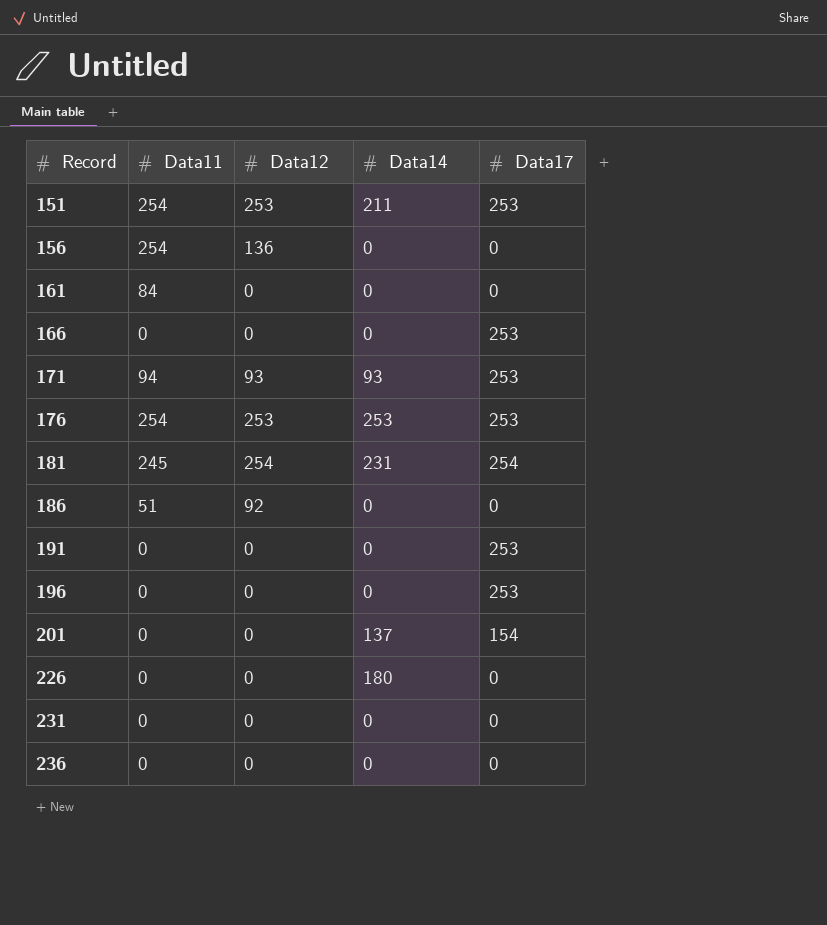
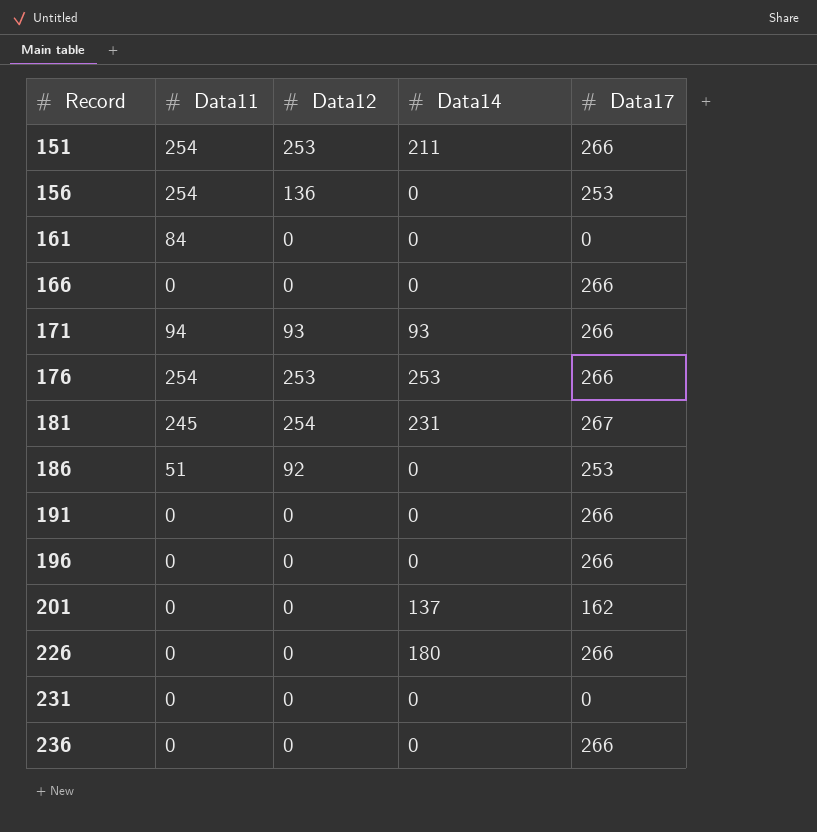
151 | Data17: 253 -> 266
156 | Data17: 0 -> 253
166 | Data17: 253 -> 266
171 | Data17: 253 -> 266
176 | Data17: 253 -> 266
181 | Data17: 254 -> 267
186 | Data17: 0 -> 253
191 | Data17: 253 -> 266
196 | Data17: 253 -> 266
201 | Data17: 154 -> 162
226 | Data17: 0 -> 266
236 | Data17: 0 -> 266

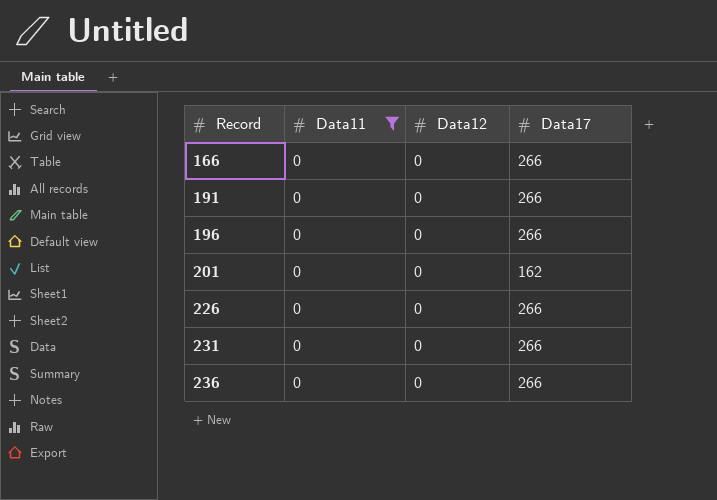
filter: none -> Data11 = 0
column Data14 | position: 4 -> none
231 | Data17: 0 -> 266

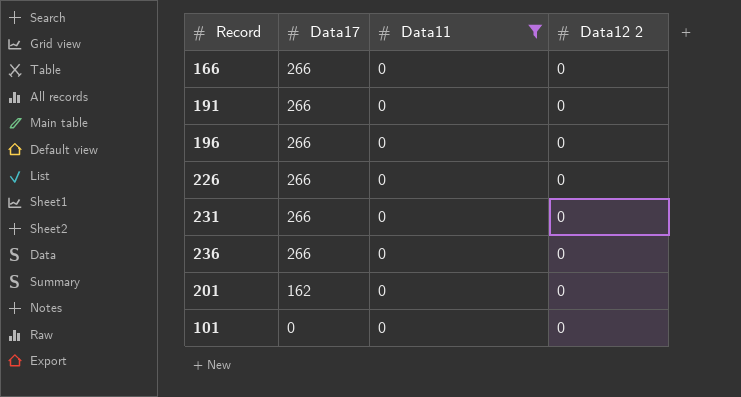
row order: Record ascending -> Data17 descending
column Data17 | position: 4 -> 2
column name: Data12 -> Data12 2
row 101: none -> 0 | 0 | 0

